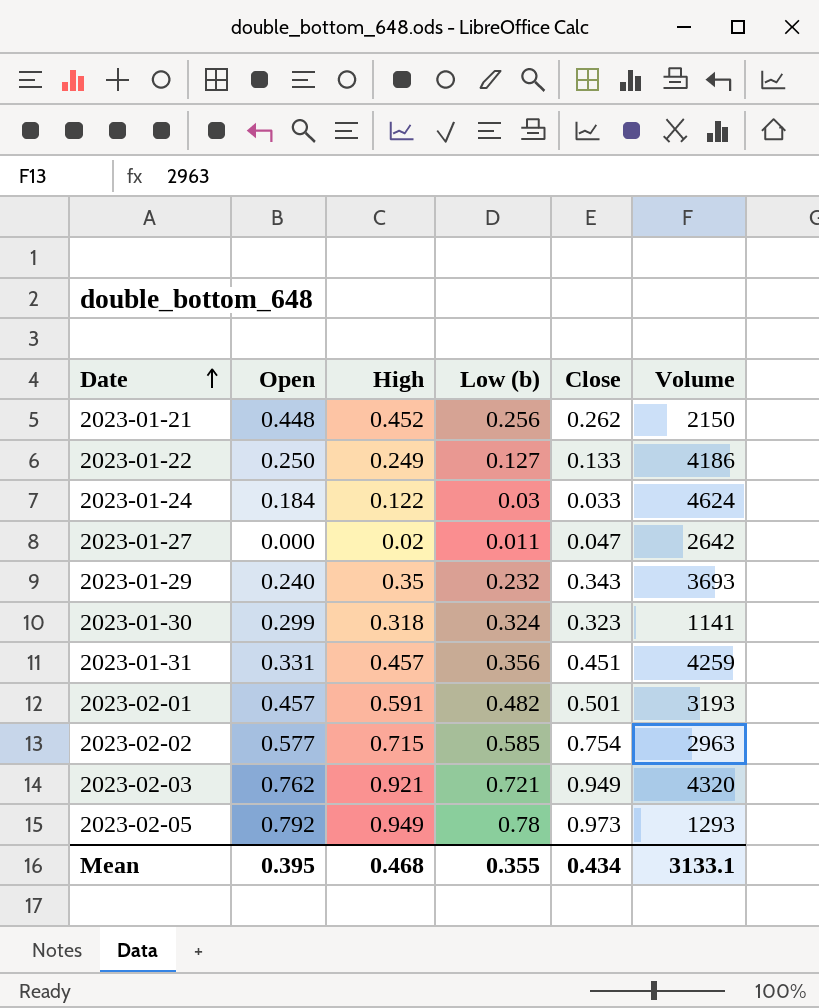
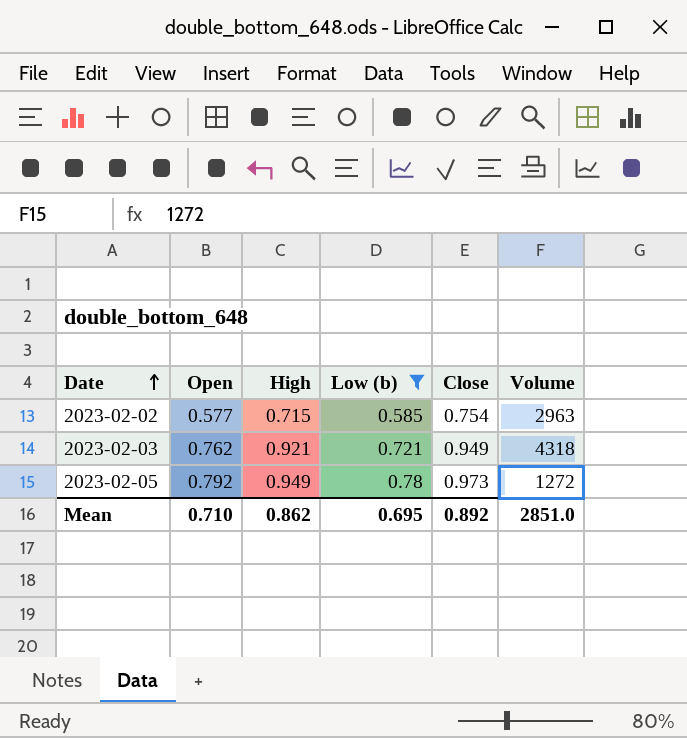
filter: none -> Low (b) >= 0.585
2023-02-03 | Volume: 4320 -> 4318
2023-02-05 | Volume: 1293 -> 1272
Mean | Open: 0.395 -> 0.710
Mean | High: 0.468 -> 0.862
Mean | Low (b): 0.355 -> 0.695
Mean | Close: 0.434 -> 0.892
Mean | Volume: 3133.1 -> 2851.0

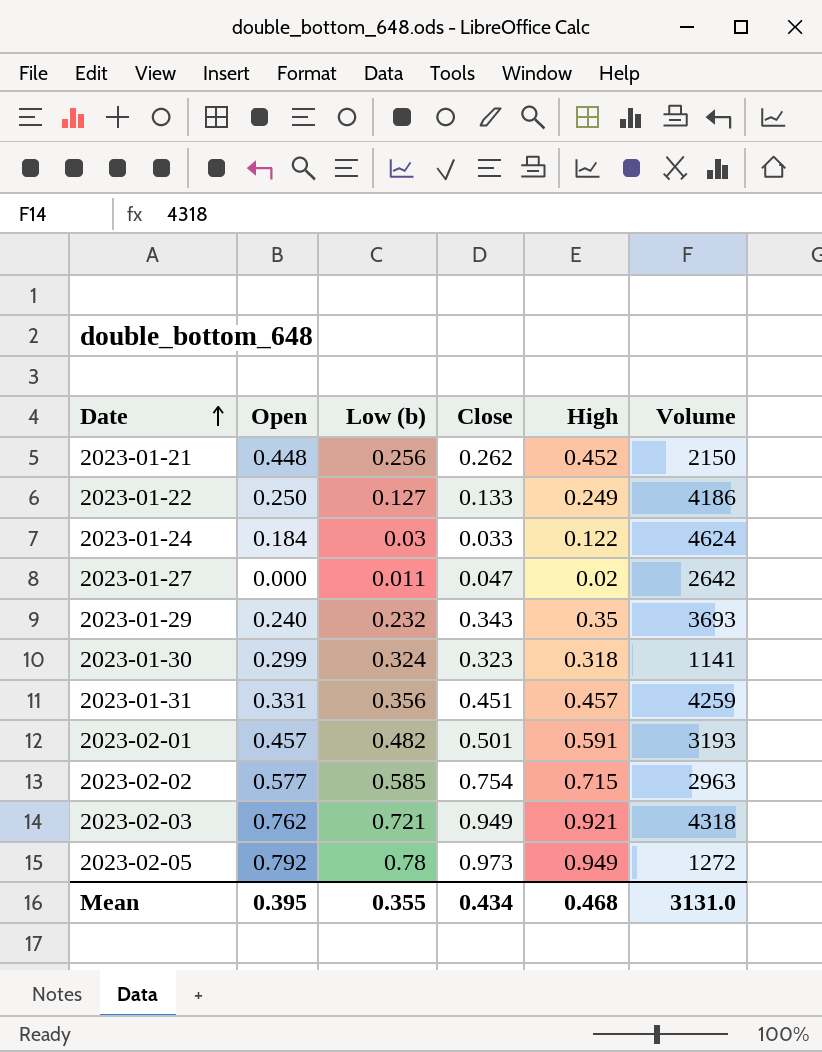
filter: Low (b) >= 0.585 -> none
column High | position: 3 -> 5
Mean | Open: 0.710 -> 0.395
Mean | Low (b): 0.695 -> 0.355
Mean | Close: 0.892 -> 0.434
Mean | High: 0.862 -> 0.468
Mean | Volume: 2851.0 -> 3131.0

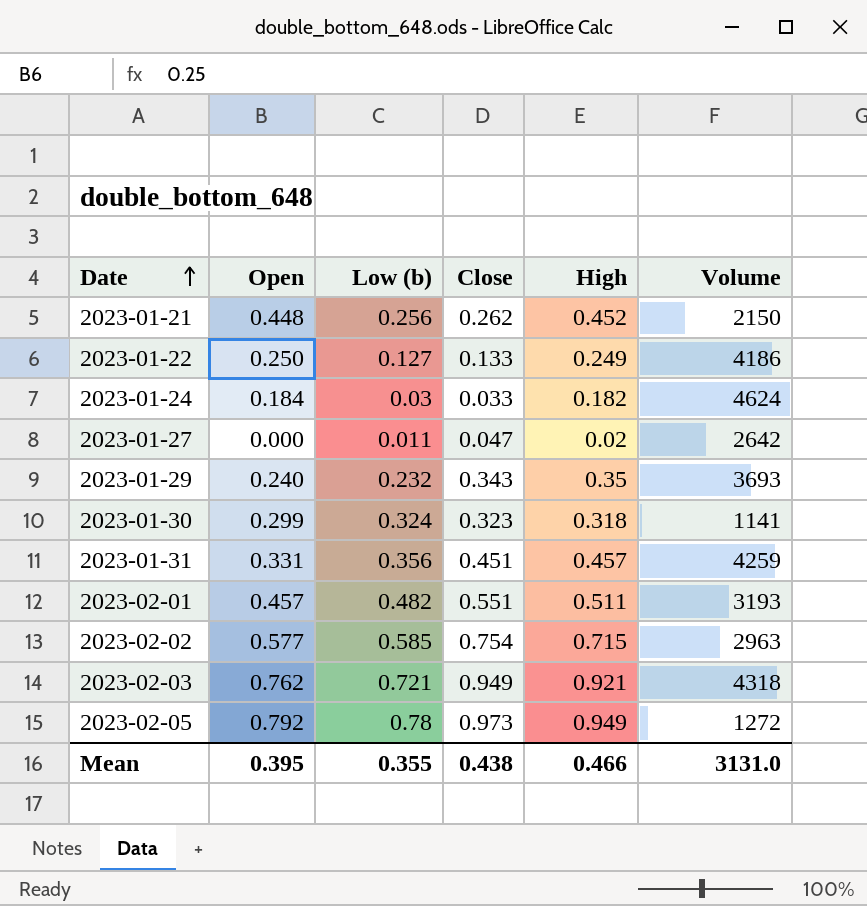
2023-01-24 | High: 0.122 -> 0.182
2023-02-01 | Close: 0.501 -> 0.551
2023-02-01 | High: 0.591 -> 0.511
Mean | Close: 0.434 -> 0.438
Mean | High: 0.468 -> 0.466

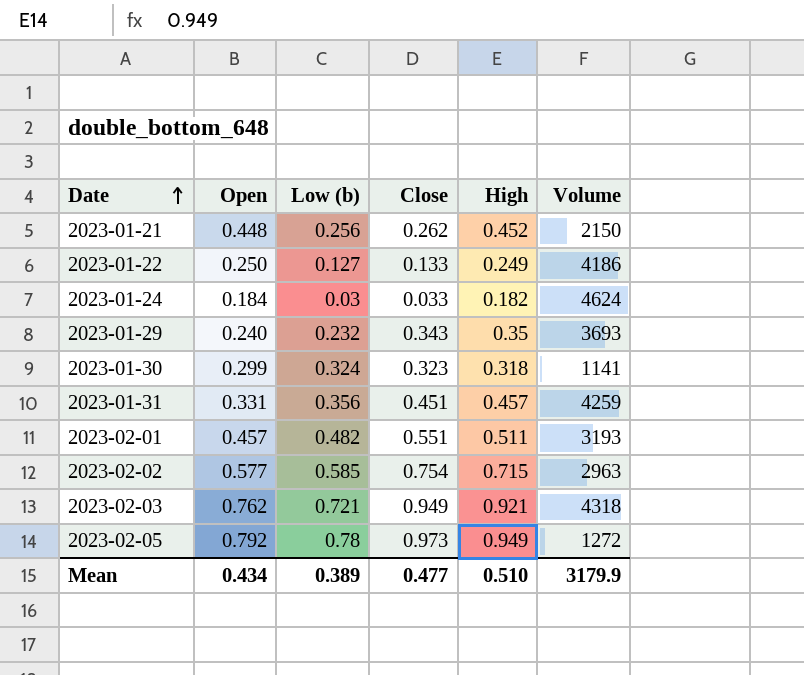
row 2023-01-27: 0.000 | 0.011 | 0.047 | 0.02 | 2642 -> none
Mean | Open: 0.395 -> 0.434
Mean | Low (b): 0.355 -> 0.389
Mean | Close: 0.438 -> 0.477
Mean | High: 0.466 -> 0.510
Mean | Volume: 3131.0 -> 3179.9

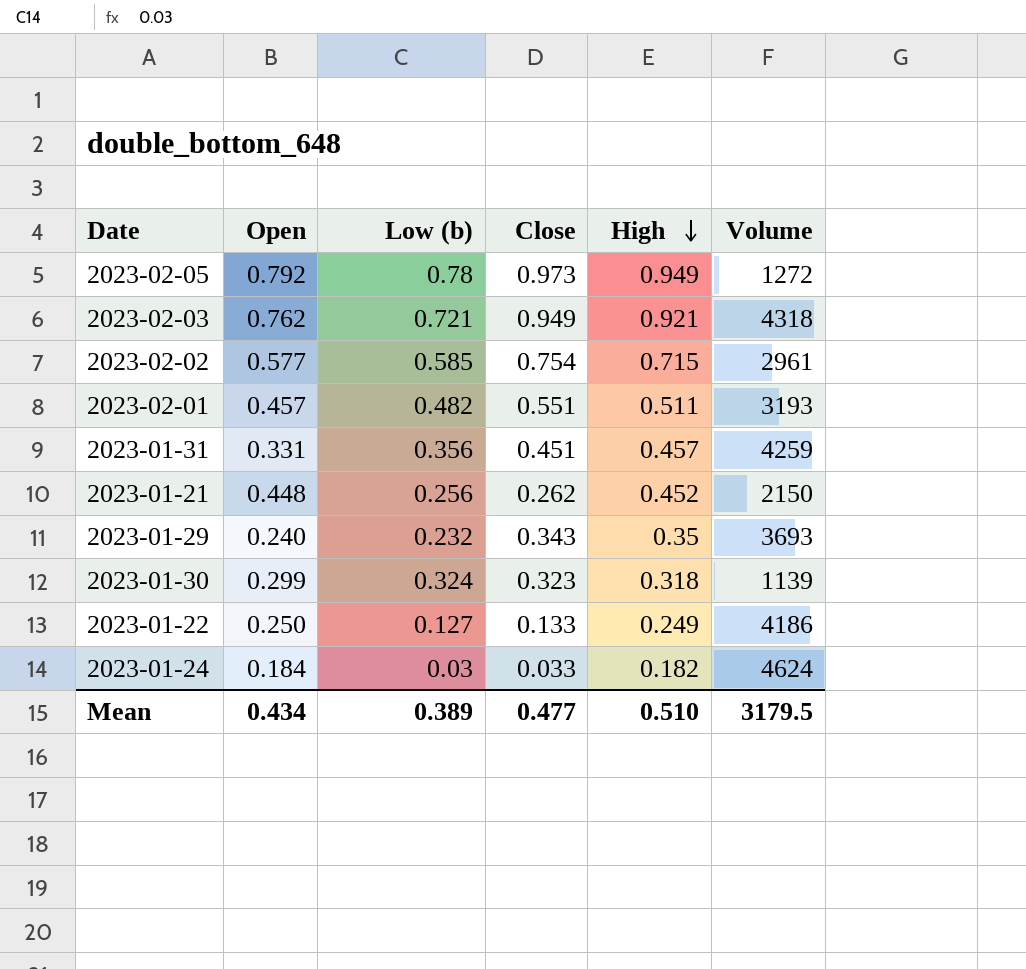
row order: Date ascending -> High descending
2023-02-02 | Volume: 2963 -> 2961
2023-01-30 | Volume: 1141 -> 1139
Mean | Volume: 3179.9 -> 3179.5

